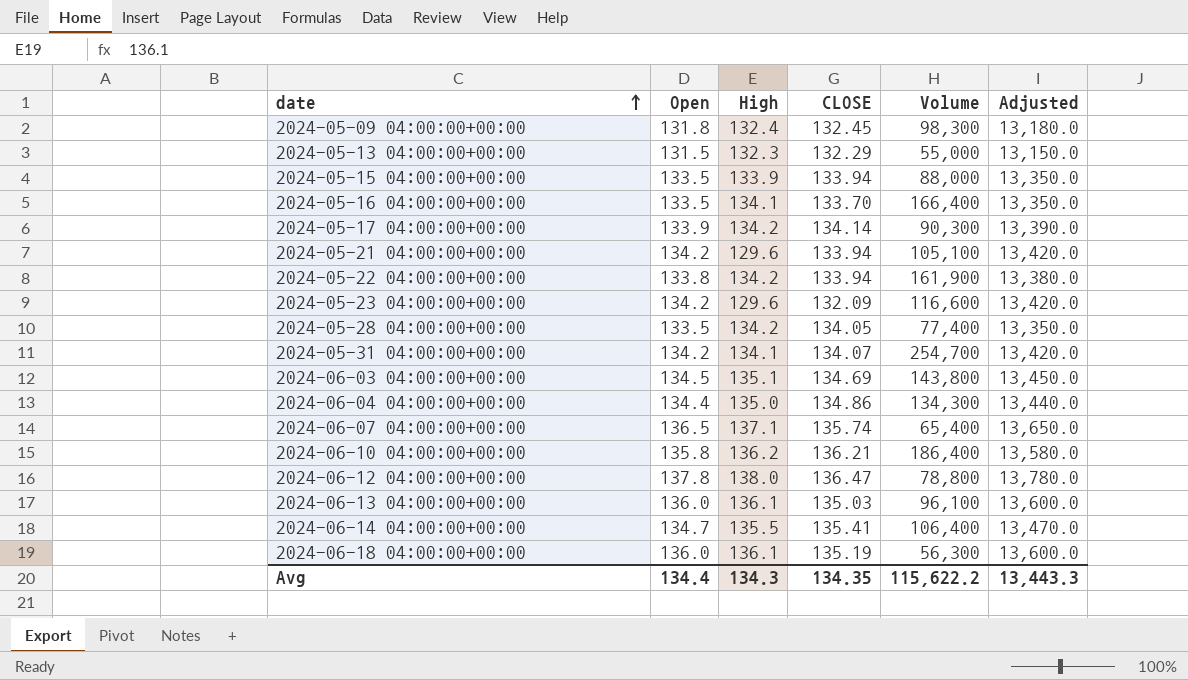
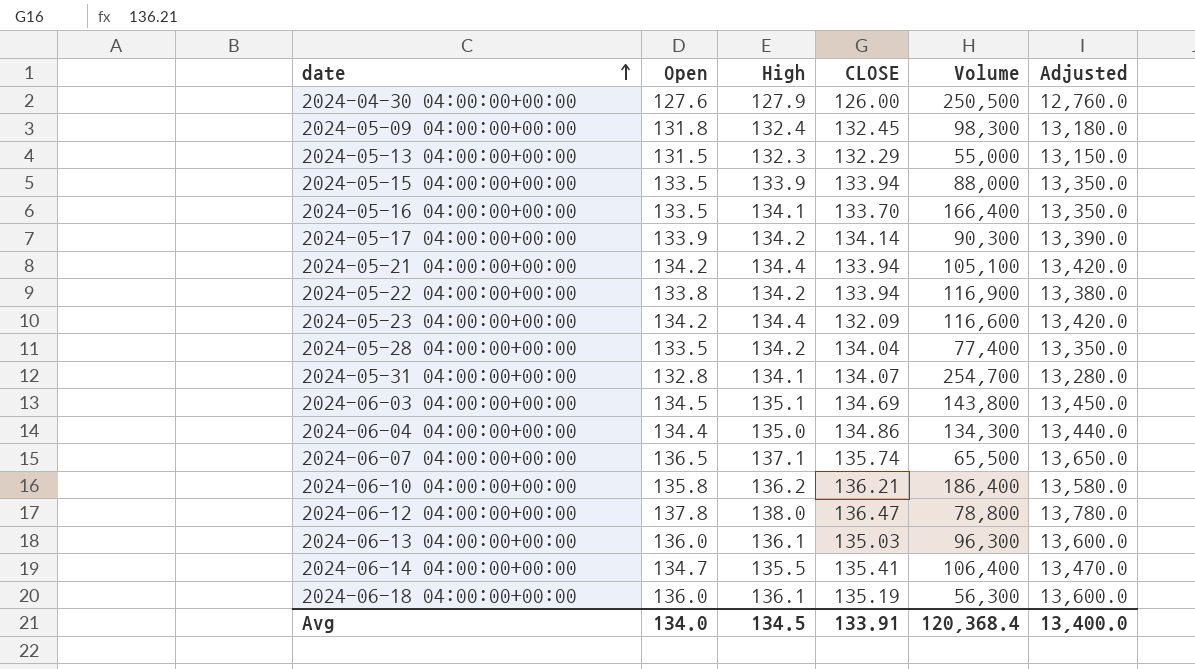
row 2024-04-30 04:00:00+00:00: none -> 127.6 | 127.9 | 126.00 | 250,500 | 12,760.0
2024-05-21 04:00:00+00:00 | High: 129.6 -> 134.4
2024-05-22 04:00:00+00:00 | Volume: 161,900 -> 116,900
2024-05-23 04:00:00+00:00 | High: 129.6 -> 134.4
2024-05-28 04:00:00+00:00 | CLOSE: 134.05 -> 134.04
2024-05-31 04:00:00+00:00 | Open: 134.2 -> 132.8
2024-05-31 04:00:00+00:00 | Adjusted: 13,420.0 -> 13,280.0
2024-06-07 04:00:00+00:00 | Volume: 65,400 -> 65,500
2024-06-13 04:00:00+00:00 | Volume: 96,100 -> 96,300
Avg | Open: 134.4 -> 134.0
Avg | High: 134.3 -> 134.5
Avg | CLOSE: 134.35 -> 133.91
Avg | Volume: 115,622.2 -> 120,368.4
Avg | Adjusted: 13,443.3 -> 13,400.0

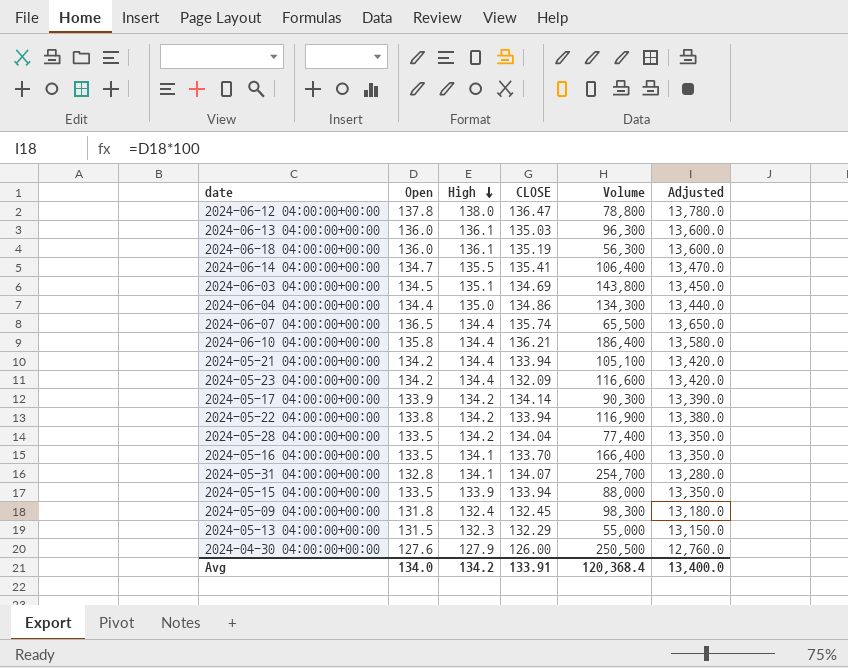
row order: date ascending -> High descending
2024-06-07 04:00:00+00:00 | High: 137.1 -> 134.4
2024-06-10 04:00:00+00:00 | High: 136.2 -> 134.4
Avg | High: 134.5 -> 134.2

